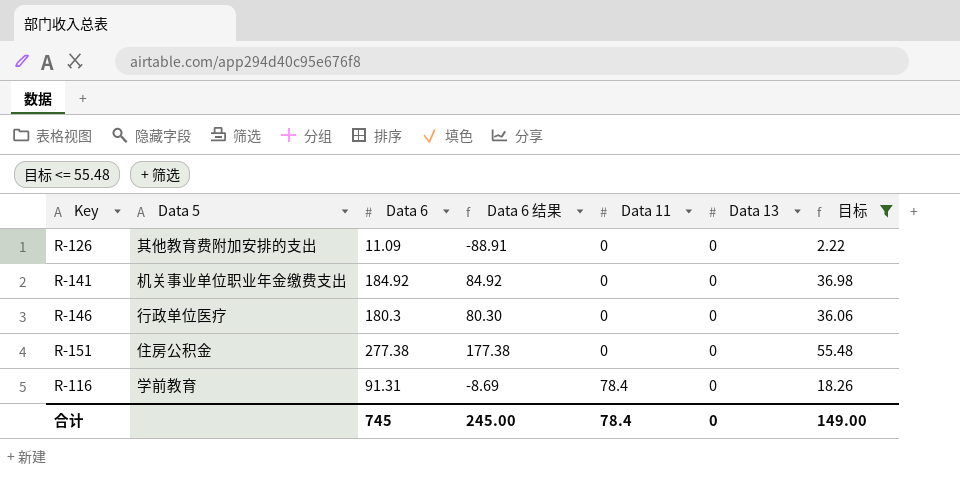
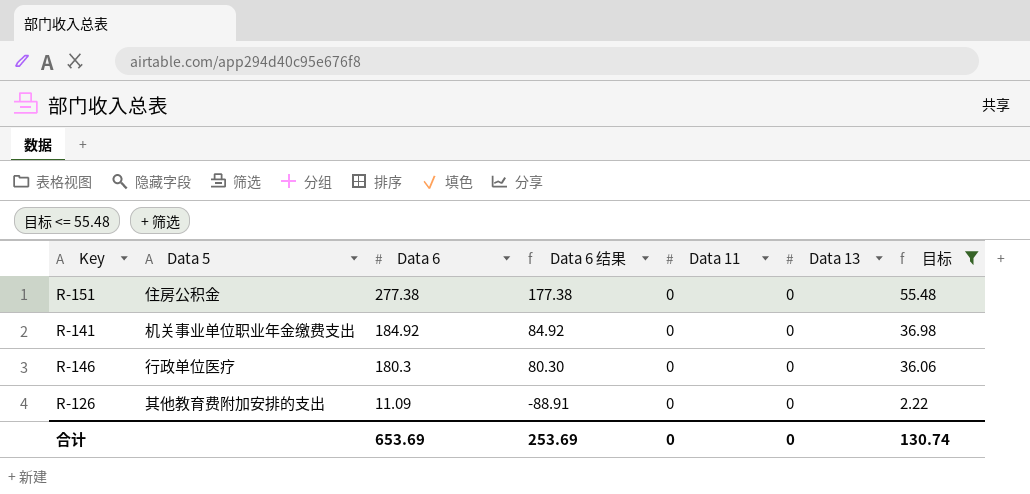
row order: Data 11 ascending -> Data 6 descending
row R-116: 学前教育 | 91.31 | -8.69 | 78.4 | 0 | 18.26 -> none
合计 | Data 6: 745 -> 653.69
合计 | Data 6 结果: 245.00 -> 253.69
合计 | Data 11: 78.4 -> 0
合计 | 目标: 149.00 -> 130.74

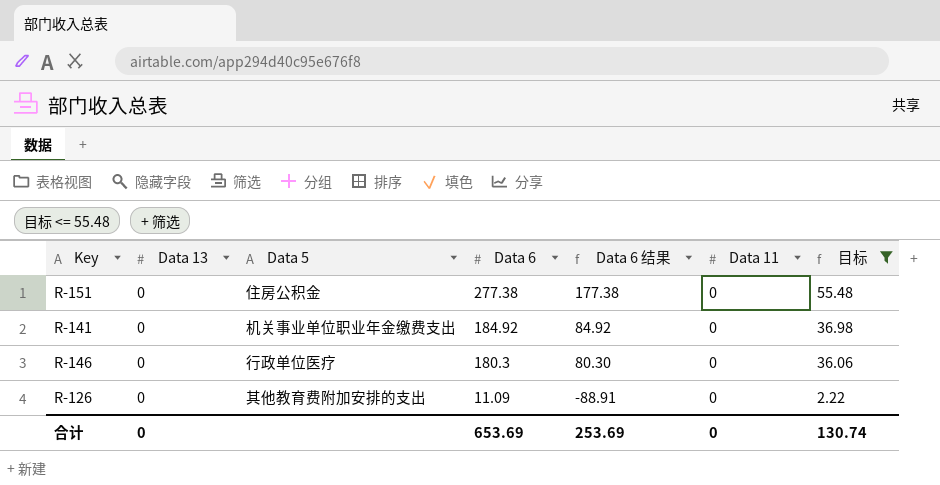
column Data 13 | position: 6 -> 2

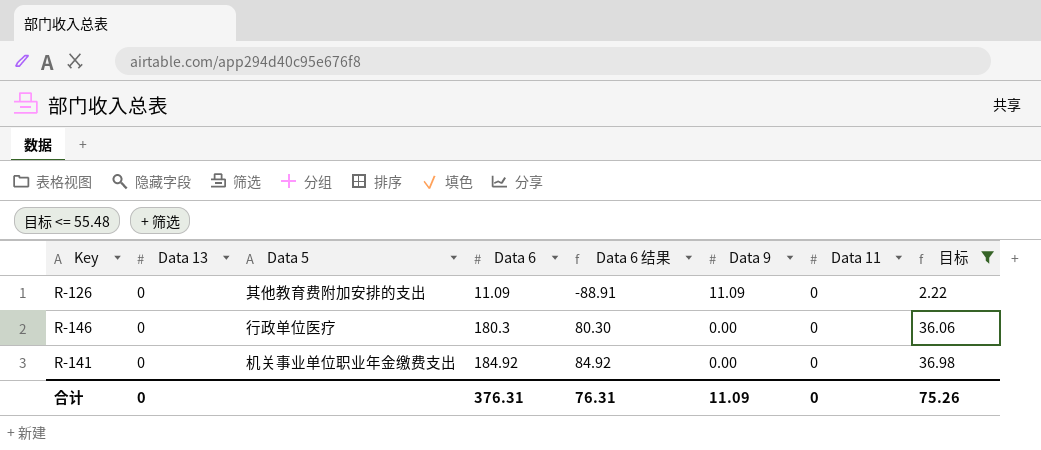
row order: Data 6 descending -> Data 6 ascending
column Data 9 | position: none -> 6
row R-151: 0 | 住房公积金 | 277.38 | 177.38 | 0 | 55.48 -> none
合计 | Data 6: 653.69 -> 376.31
合计 | Data 6 结果: 253.69 -> 76.31
合计 | 目标: 130.74 -> 75.26

